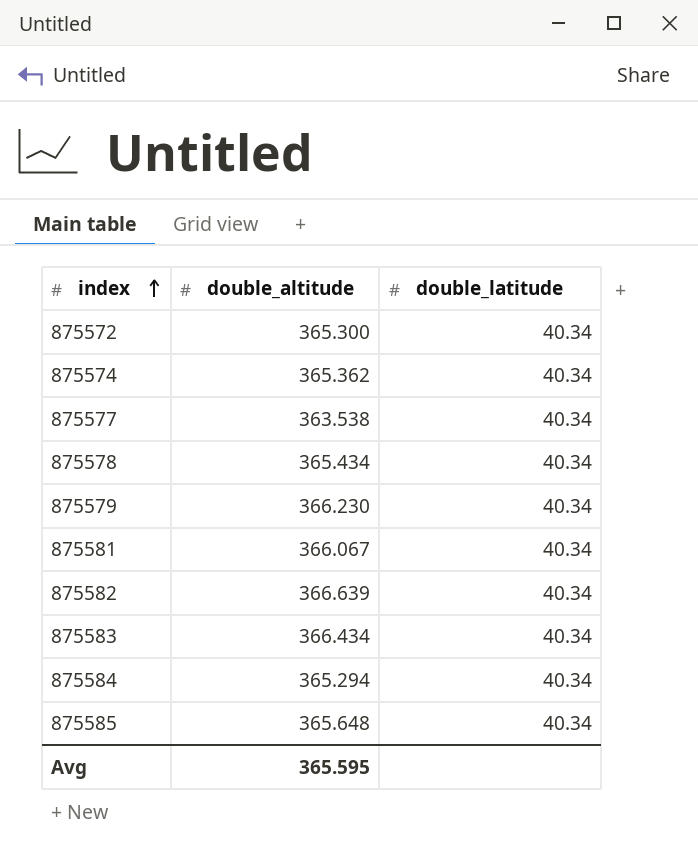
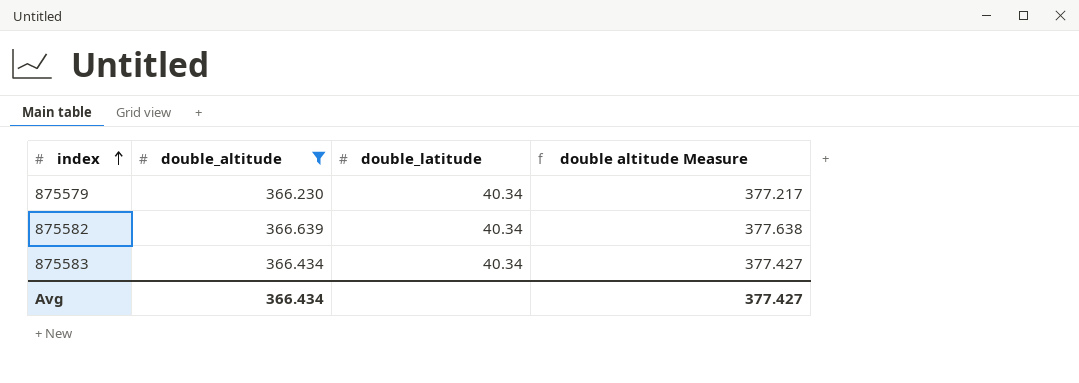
filter: none -> double_altitude >= 366.230
column double altitude Measure | formula: none -> [double_altitude] * 1.03
Avg | double_altitude: 365.595 -> 366.434

